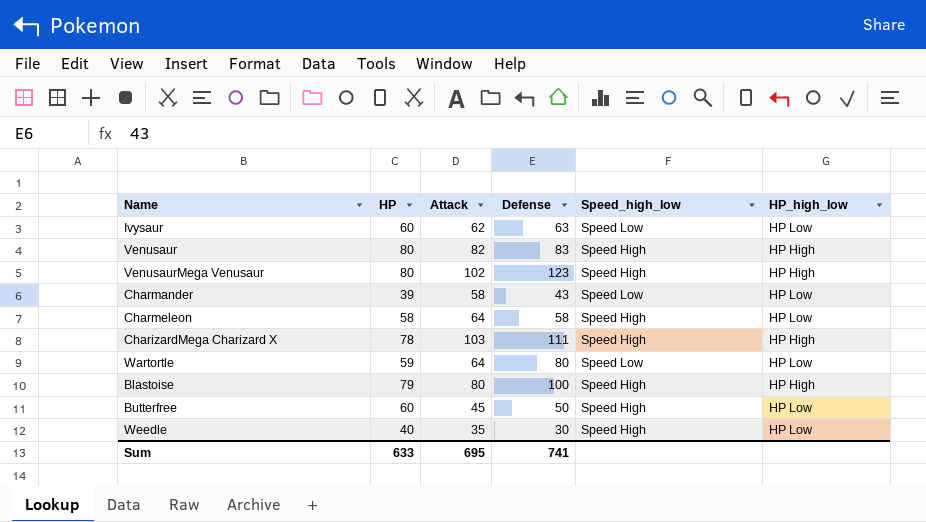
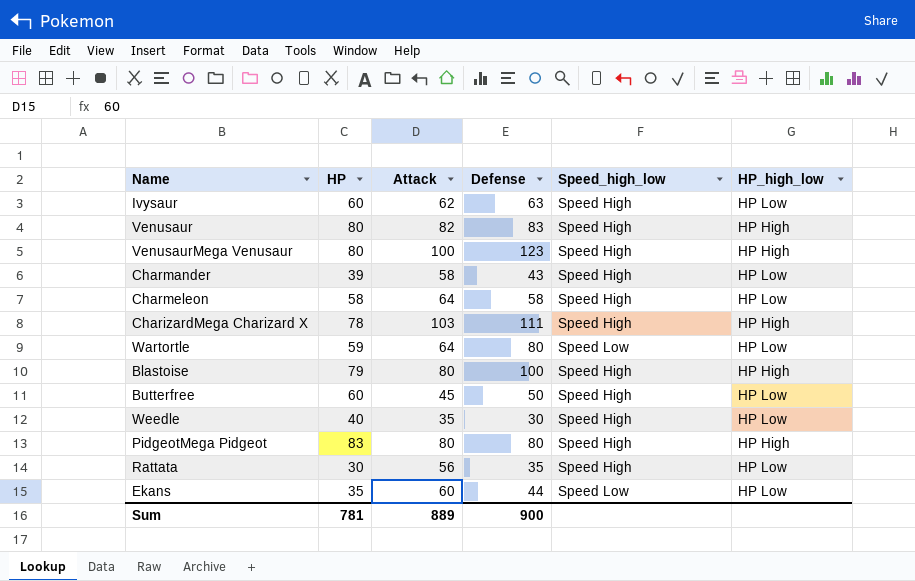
Ivysaur | Speed_high_low: Speed Low -> Speed High
VenusaurMega Venusaur | Attack: 102 -> 100
Charmander | Speed_high_low: Speed Low -> Speed High
row PidgeotMega Pidgeot: none -> 83 | 80 | 80 | Speed High | HP High
row Rattata: none -> 30 | 56 | 35 | Speed High | HP Low
row Ekans: none -> 35 | 60 | 44 | Speed Low | HP Low
Sum | HP: 633 -> 781
Sum | Attack: 695 -> 889
Sum | Defense: 741 -> 900

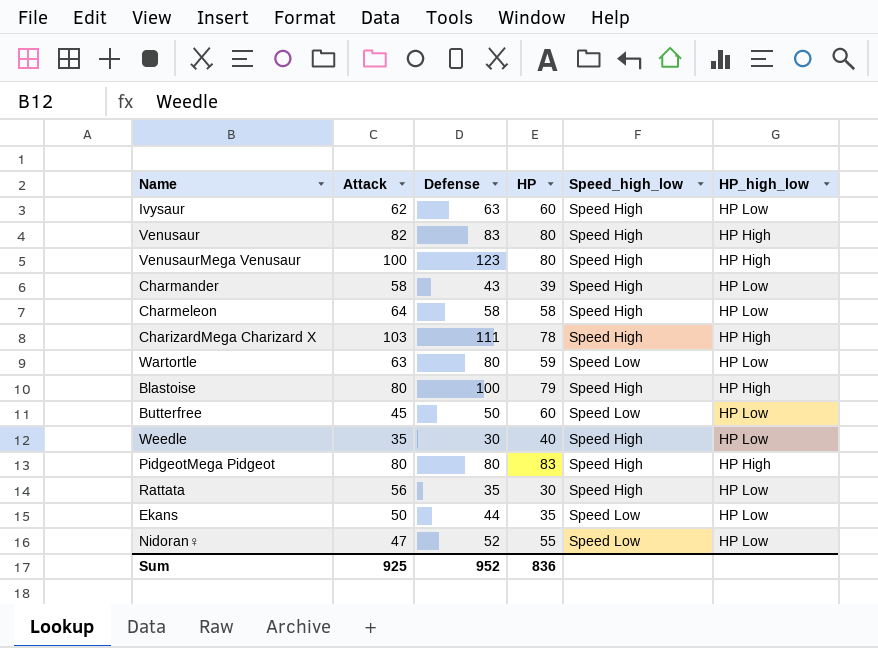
column HP | position: 2 -> 4
Wartortle | Attack: 64 -> 63
Butterfree | Speed_high_low: Speed High -> Speed Low
Ekans | Attack: 60 -> 50
row Nidoran♀: none -> 47 | 52 | 55 | Speed Low | HP Low
Sum | Attack: 889 -> 925
Sum | Defense: 900 -> 952
Sum | HP: 781 -> 836

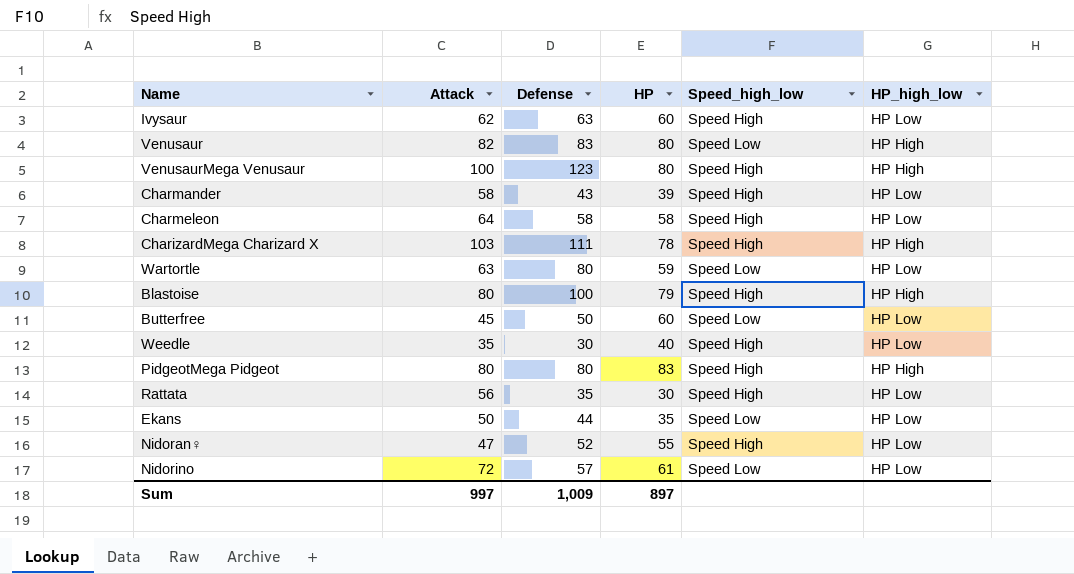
Venusaur | Speed_high_low: Speed High -> Speed Low
Nidoran♀ | Speed_high_low: Speed Low -> Speed High
row Nidorino: none -> 72 | 57 | 61 | Speed Low | HP Low
Sum | Attack: 925 -> 997
Sum | Defense: 952 -> 1,009
Sum | HP: 836 -> 897

